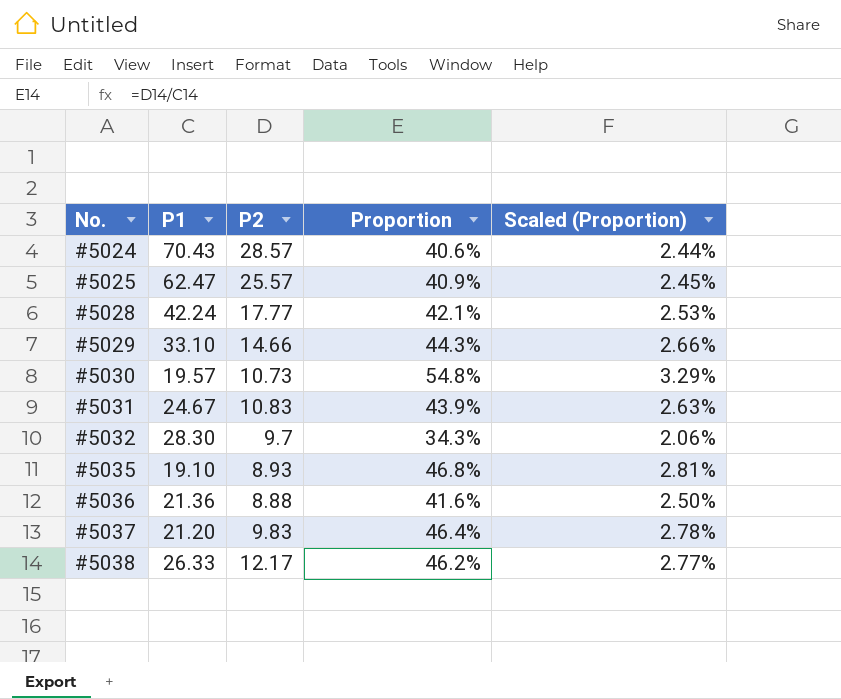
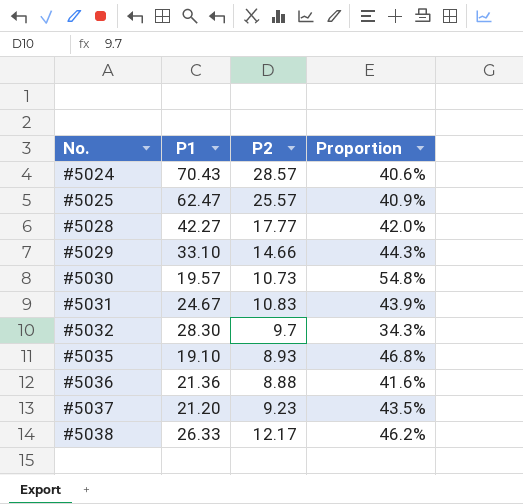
column Scaled (Proportion) | formula: [Proportion] * 0.06 -> none
#5028 | P1: 42.24 -> 42.27
#5028 | Proportion: 42.1% -> 42.0%
#5037 | P2: 9.83 -> 9.23
#5037 | Proportion: 46.4% -> 43.5%

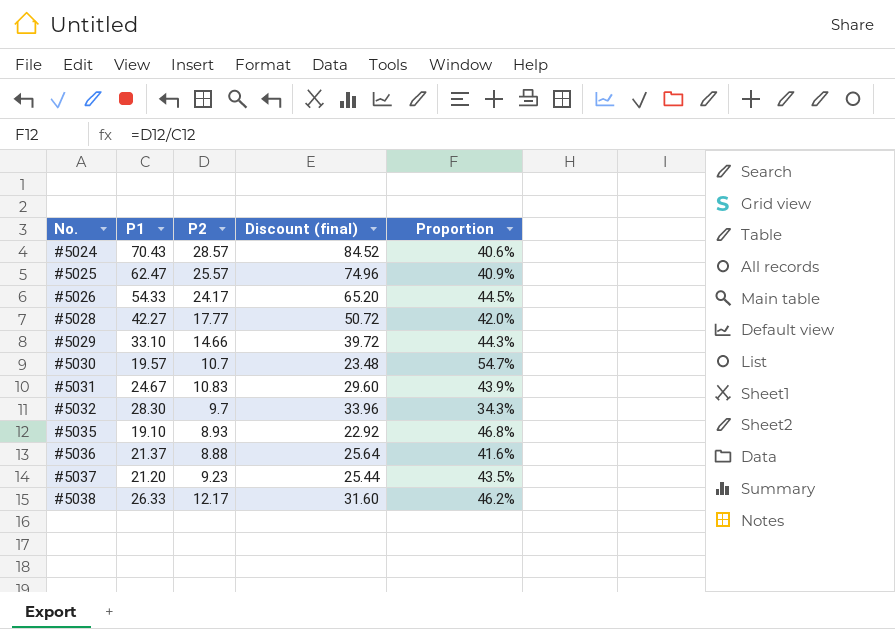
column Discount (final) | formula: none -> [P1] * 1.2
row #5026: none -> 54.33 | 24.17 | 65.20 | 44.5%
#5030 | P2: 10.73 -> 10.7
#5030 | Proportion: 54.8% -> 54.7%
#5036 | P1: 21.36 -> 21.37

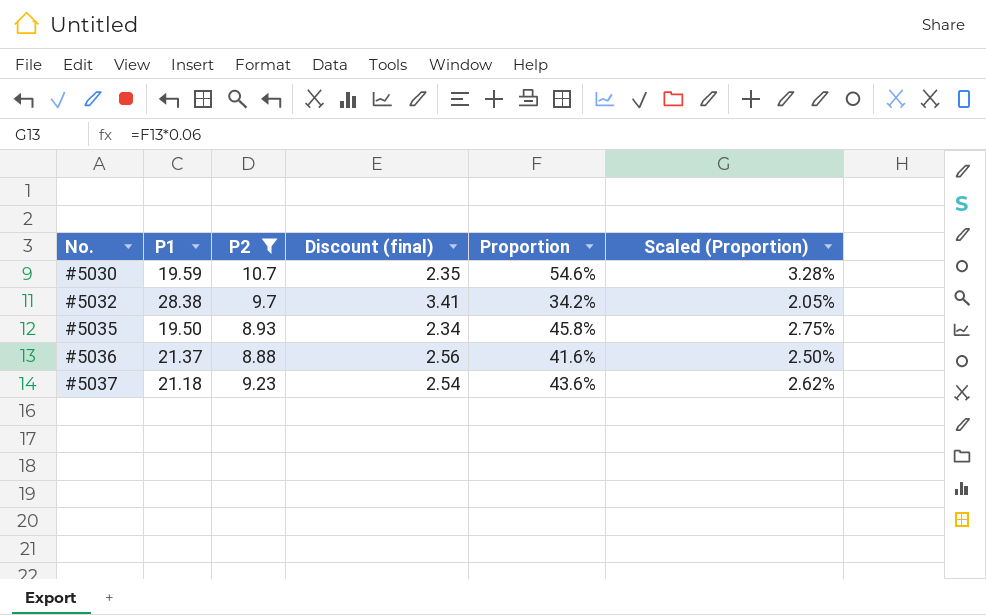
filter: none -> P2 <= 10.7
column Discount (final) | formula: [P1] * 1.2 -> [P1] * 0.12
column Scaled (Proportion) | formula: none -> [Proportion] * 0.06
#5030 | P1: 19.57 -> 19.59
#5030 | Proportion: 54.7% -> 54.6%
#5032 | P1: 28.30 -> 28.38
#5032 | Proportion: 34.3% -> 34.2%
#5035 | P1: 19.10 -> 19.50
#5035 | Proportion: 46.8% -> 45.8%
#5037 | P1: 21.20 -> 21.18
#5037 | Proportion: 43.5% -> 43.6%

